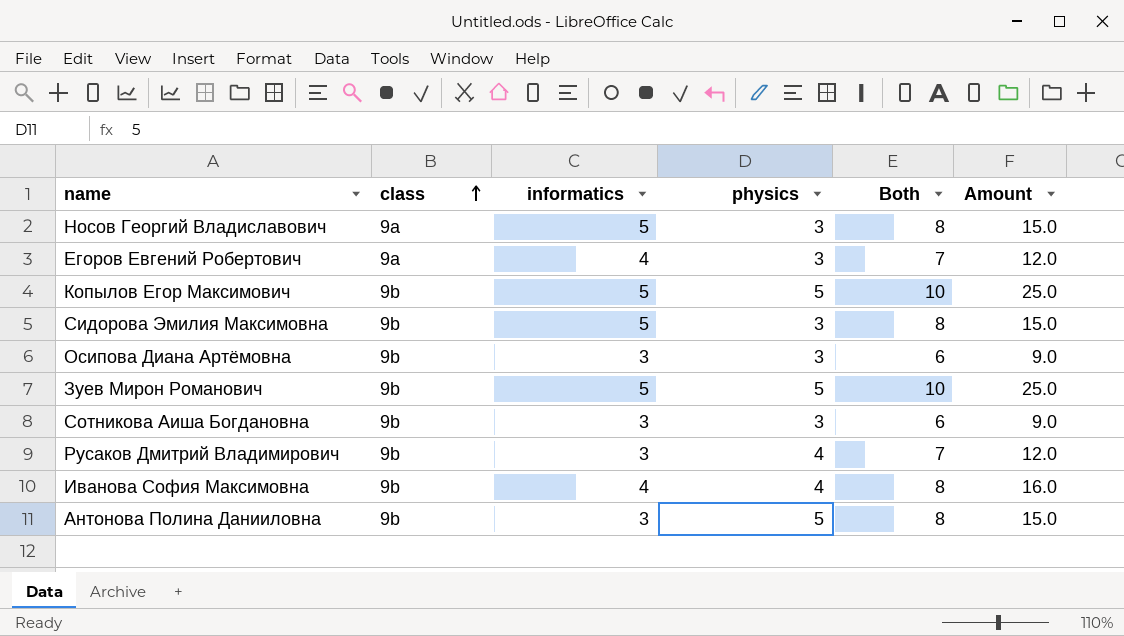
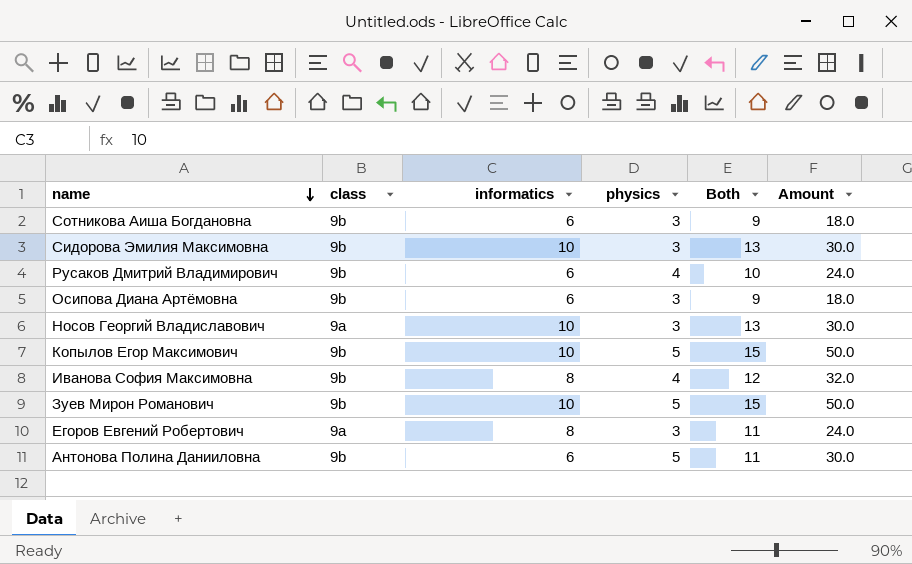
row order: class ascending -> name descending
Сотникова Аиша Богдановна | informatics: 3 -> 6
Сотникова Аиша Богдановна | Both: 6 -> 9
Сотникова Аиша Богдановна | Amount: 9.0 -> 18.0
Сидорова Эмилия Максимовна | informatics: 5 -> 10
Сидорова Эмилия Максимовна | Both: 8 -> 13
Сидорова Эмилия Максимовна | Amount: 15.0 -> 30.0
Русаков Дмитрий Владимирович | informatics: 3 -> 6
Русаков Дмитрий Владимирович | Both: 7 -> 10
Русаков Дмитрий Владимирович | Amount: 12.0 -> 24.0
Осипова Диана Артёмовна | informatics: 3 -> 6
Осипова Диана Артёмовна | Both: 6 -> 9
Осипова Диана Артёмовна | Amount: 9.0 -> 18.0
Носов Георгий Владиславович | informatics: 5 -> 10
Носов Георгий Владиславович | Both: 8 -> 13
Носов Георгий Владиславович | Amount: 15.0 -> 30.0
Копылов Егор Максимович | informatics: 5 -> 10
Копылов Егор Максимович | Both: 10 -> 15
Копылов Егор Максимович | Amount: 25.0 -> 50.0
Иванова София Максимовна | informatics: 4 -> 8
Иванова София Максимовна | Both: 8 -> 12
Иванова София Максимовна | Amount: 16.0 -> 32.0
Зуев Мирон Романович | informatics: 5 -> 10
Зуев Мирон Романович | Both: 10 -> 15
Зуев Мирон Романович | Amount: 25.0 -> 50.0
Егоров Евгений Робертович | informatics: 4 -> 8
Егоров Евгений Робертович | Both: 7 -> 11
Егоров Евгений Робертович | Amount: 12.0 -> 24.0
Антонова Полина Данииловна | informatics: 3 -> 6
Антонова Полина Данииловна | Both: 8 -> 11
Антонова Полина Данииловна | Amount: 15.0 -> 30.0

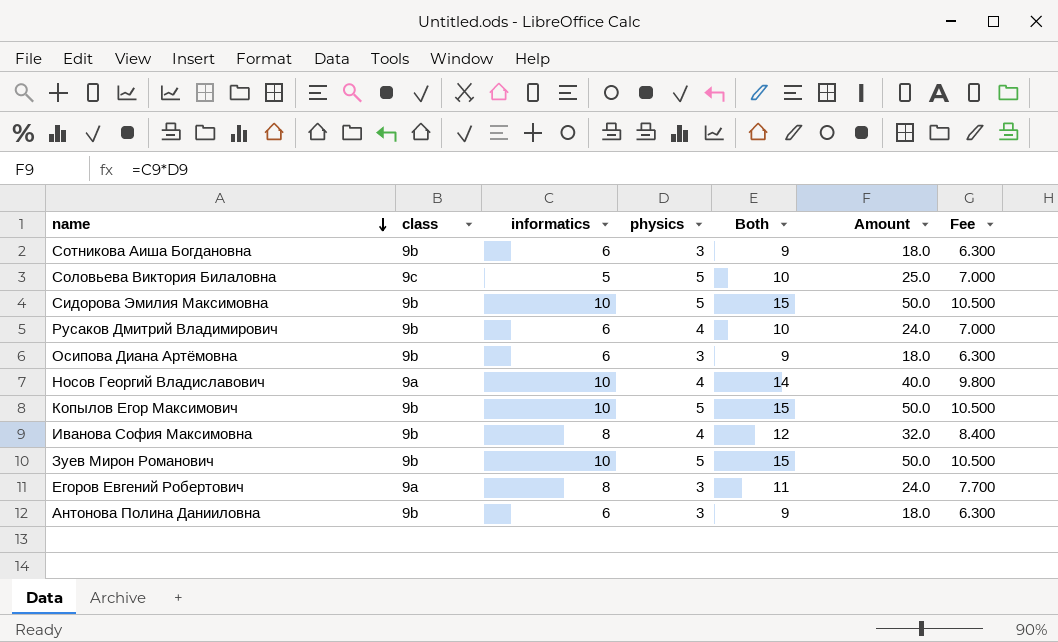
column Fee | formula: none -> [Both] * 0.7
row Соловьева Виктория Билаловна: none -> 9c | 5 | 5 | 10 | 25.0 | 7.000
Сидорова Эмилия Максимовна | physics: 3 -> 5
Сидорова Эмилия Максимовна | Both: 13 -> 15
Сидорова Эмилия Максимовна | Amount: 30.0 -> 50.0
Носов Георгий Владиславович | physics: 3 -> 4
Носов Георгий Владиславович | Both: 13 -> 14
Носов Георгий Владиславович | Amount: 30.0 -> 40.0
Антонова Полина Данииловна | physics: 5 -> 3
Антонова Полина Данииловна | Both: 11 -> 9
Антонова Полина Данииловна | Amount: 30.0 -> 18.0

